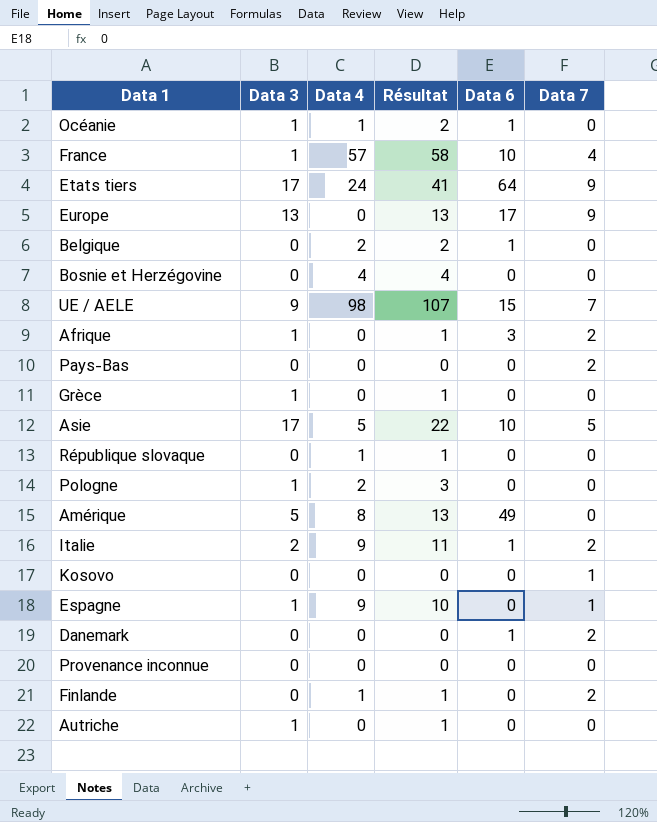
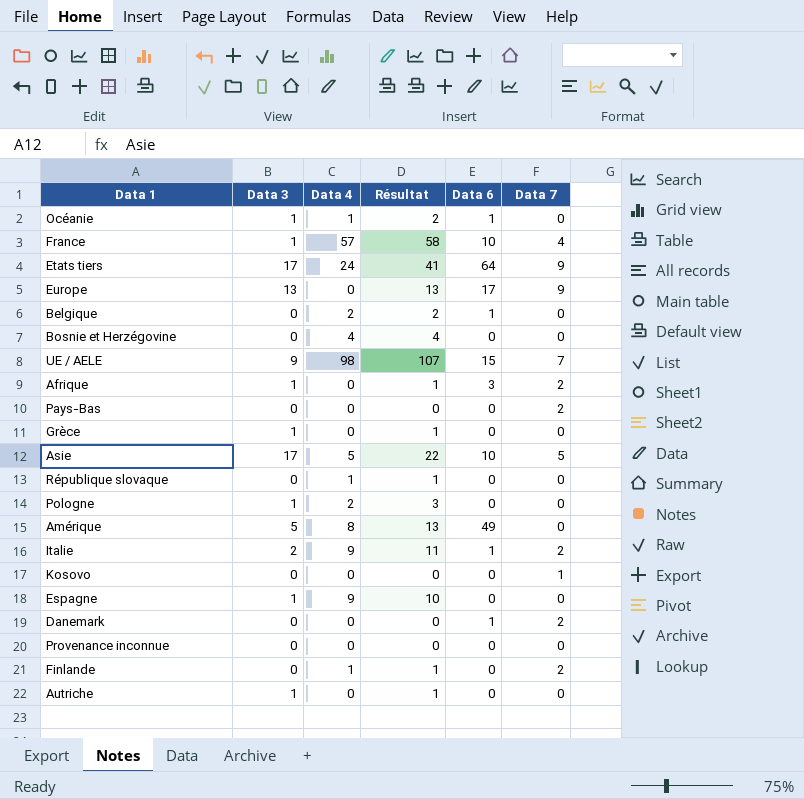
Espagne | Data 7: 1 -> 0

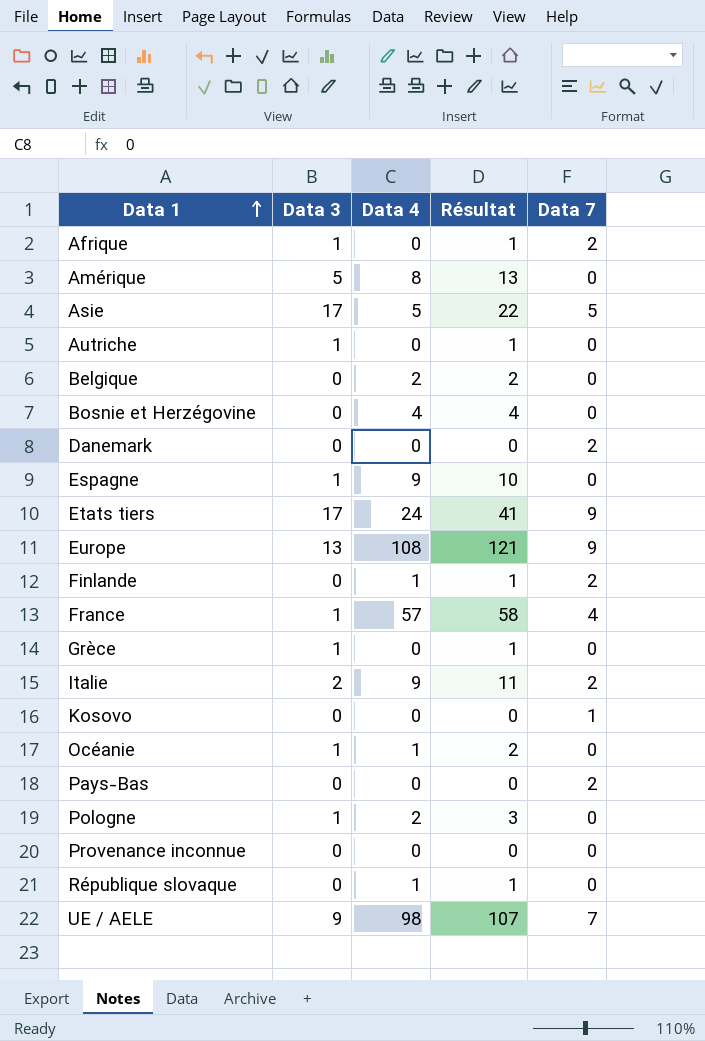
row order: none -> Data 1 ascending
column Data 6 | position: 5 -> none
Europe | Data 4: 0 -> 108
Europe | Résultat: 13 -> 121

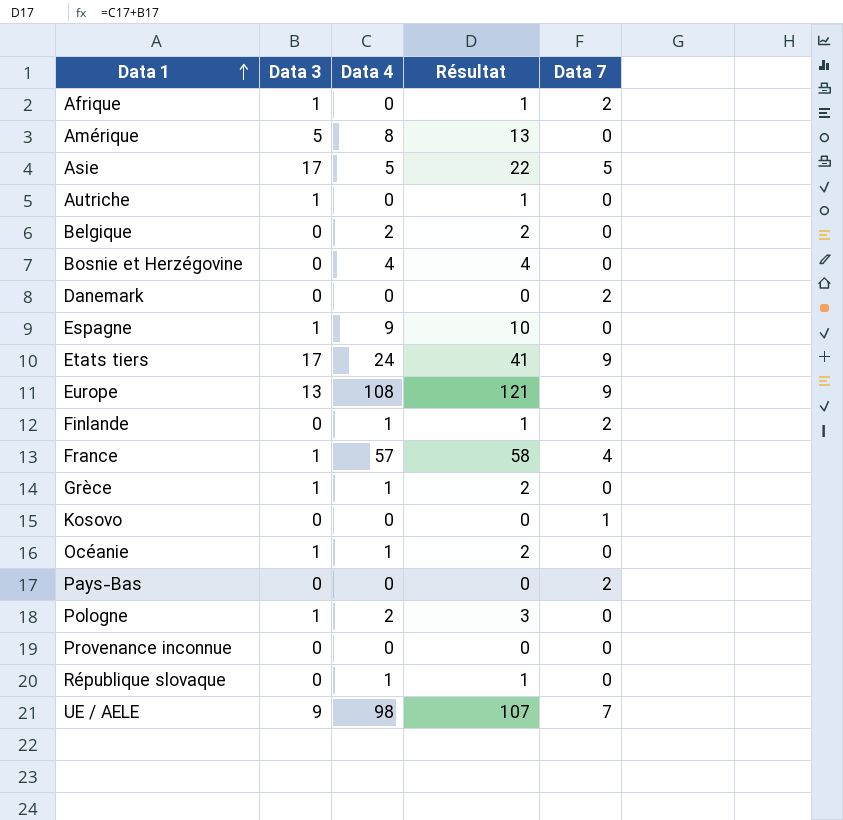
row Italie: 2 | 9 | 11 | 2 -> none
Grèce | Data 4: 0 -> 1
Grèce | Résultat: 1 -> 2

